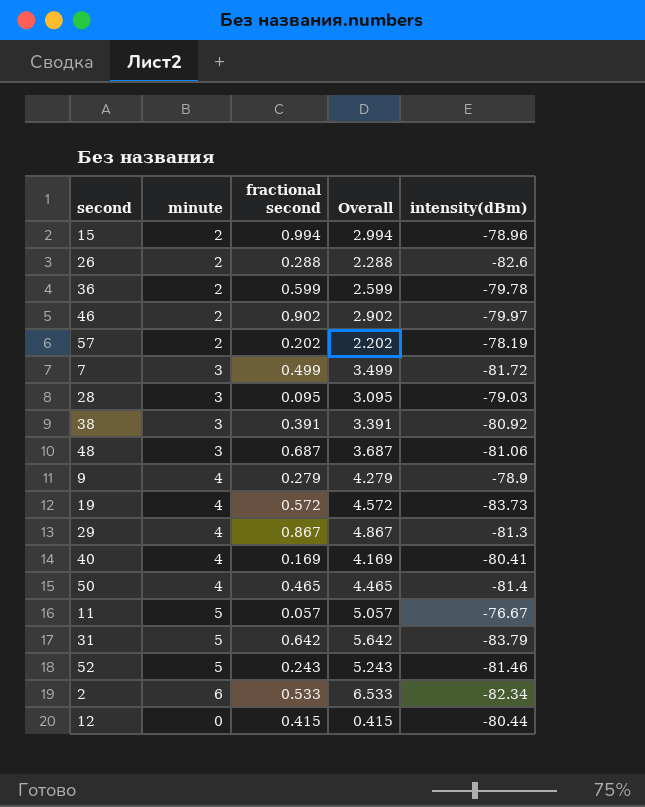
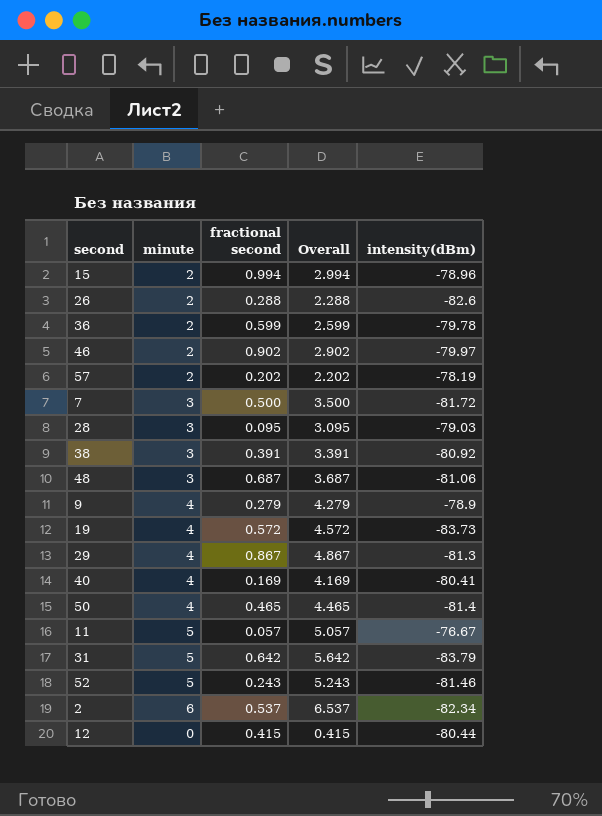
7 | fractional second: 0.499 -> 0.500
7 | Overall: 3.499 -> 3.500
2 | fractional second: 0.533 -> 0.537
2 | Overall: 6.533 -> 6.537

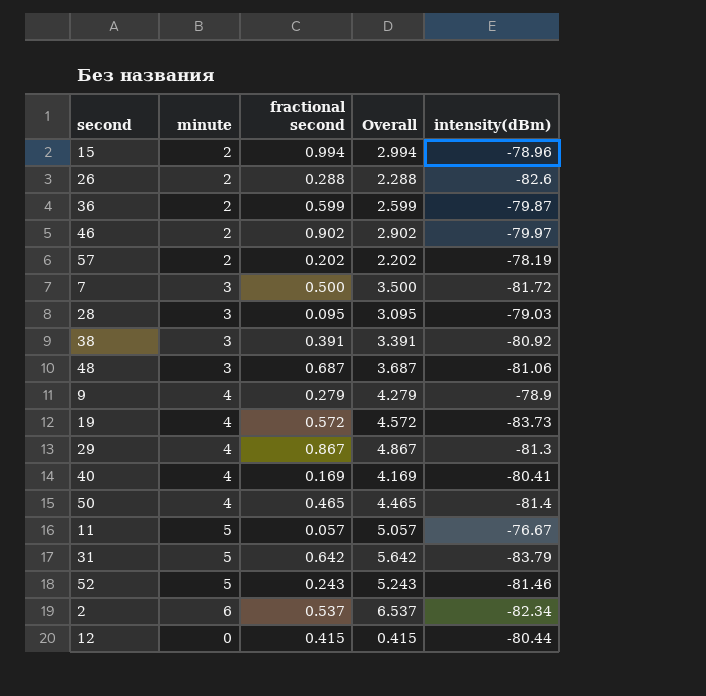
36 | intensity(dBm): -79.78 -> -79.87

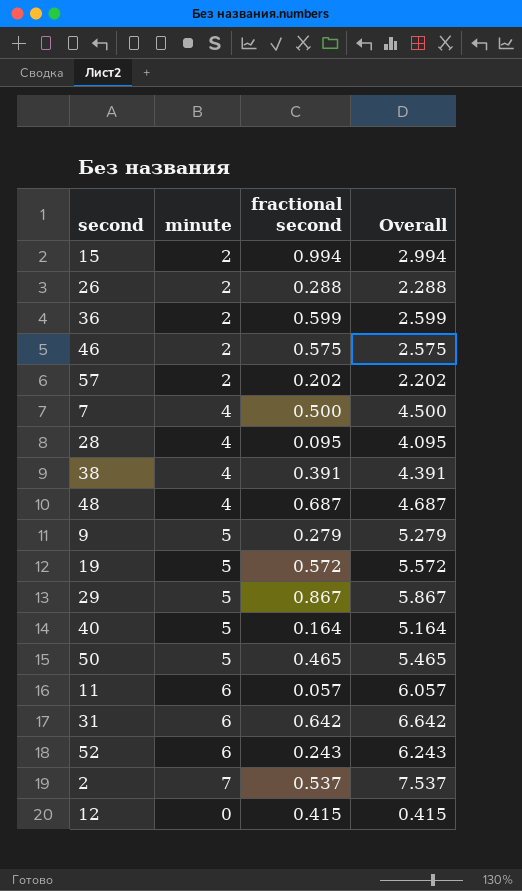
column intensity(dBm) | position: 5 -> none
46 | fractional second: 0.902 -> 0.575
46 | Overall: 2.902 -> 2.575
7 | minute: 3 -> 4
7 | Overall: 3.500 -> 4.500
28 | minute: 3 -> 4
28 | Overall: 3.095 -> 4.095
38 | minute: 3 -> 4
38 | Overall: 3.391 -> 4.391
48 | minute: 3 -> 4
48 | Overall: 3.687 -> 4.687
9 | minute: 4 -> 5
9 | Overall: 4.279 -> 5.279
19 | minute: 4 -> 5
19 | Overall: 4.572 -> 5.572
29 | minute: 4 -> 5
29 | Overall: 4.867 -> 5.867
40 | minute: 4 -> 5
40 | fractional second: 0.169 -> 0.164
40 | Overall: 4.169 -> 5.164
50 | minute: 4 -> 5
50 | Overall: 4.465 -> 5.465
11 | minute: 5 -> 6
11 | Overall: 5.057 -> 6.057
31 | minute: 5 -> 6
31 | Overall: 5.642 -> 6.642
52 | minute: 5 -> 6
52 | Overall: 5.243 -> 6.243
2 | minute: 6 -> 7
2 | Overall: 6.537 -> 7.537

